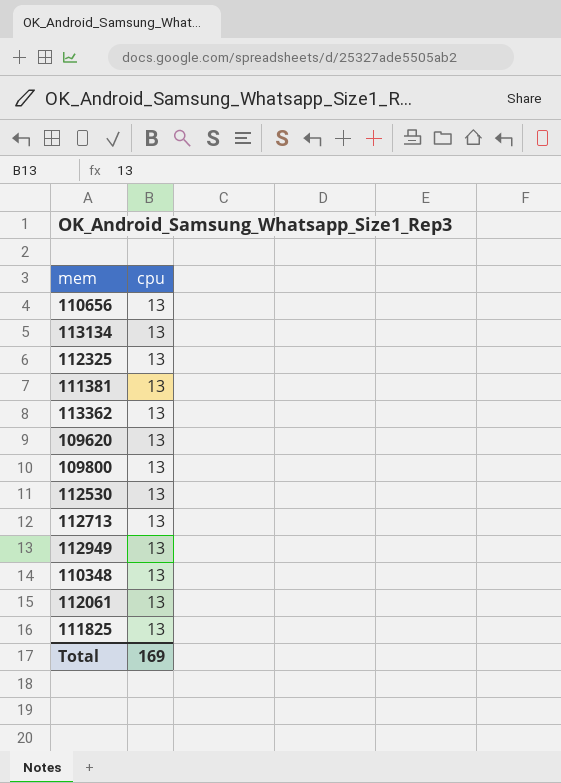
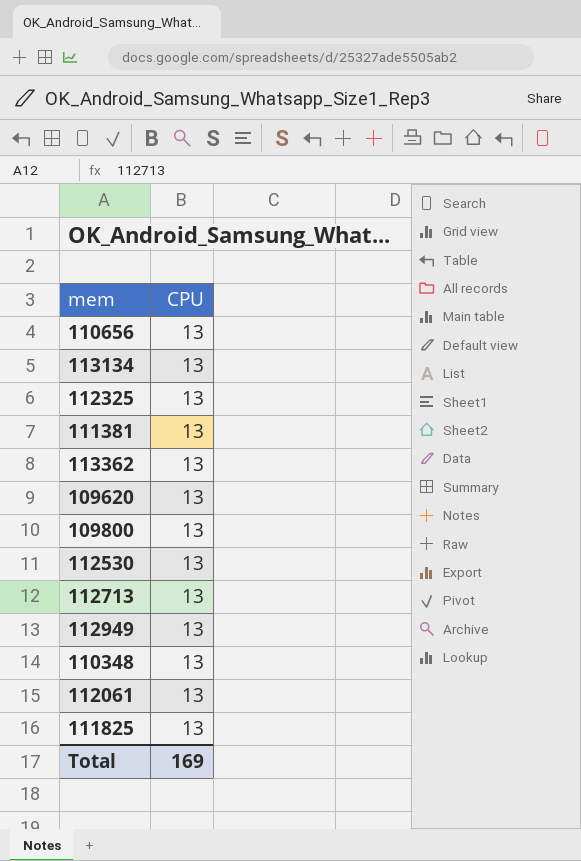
column name: cpu -> CPU

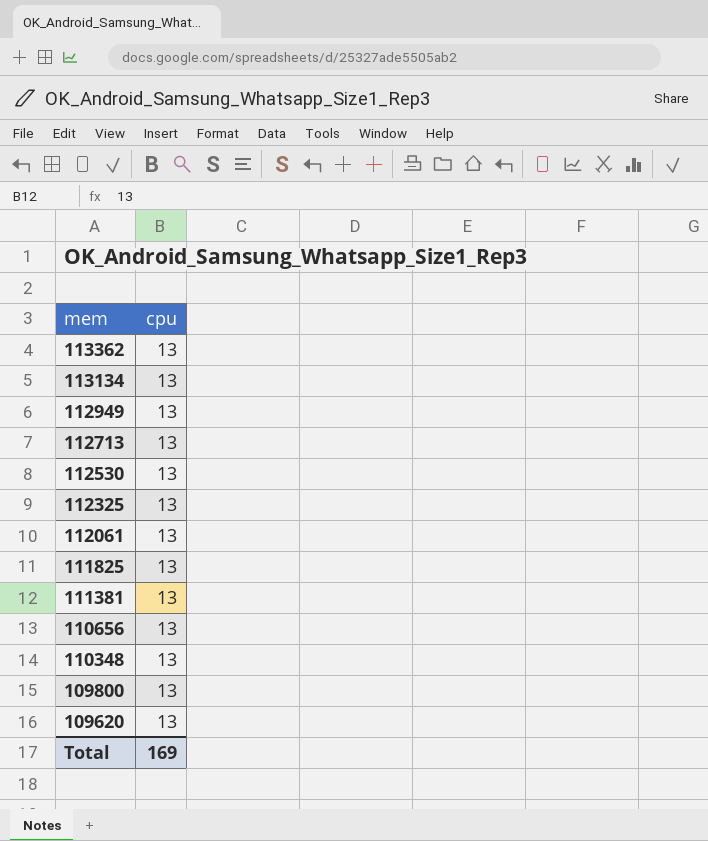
row order: none -> mem descending
column name: CPU -> cpu

